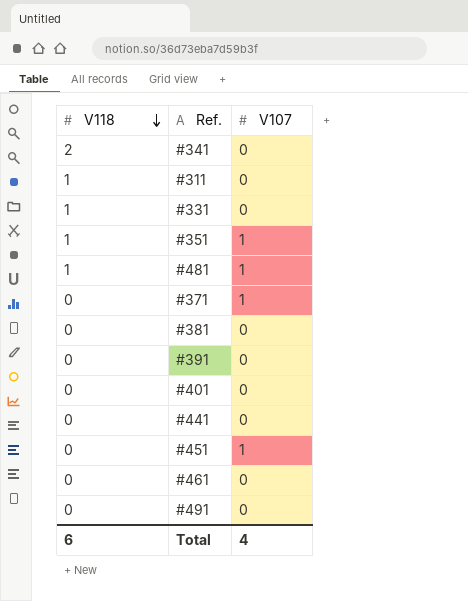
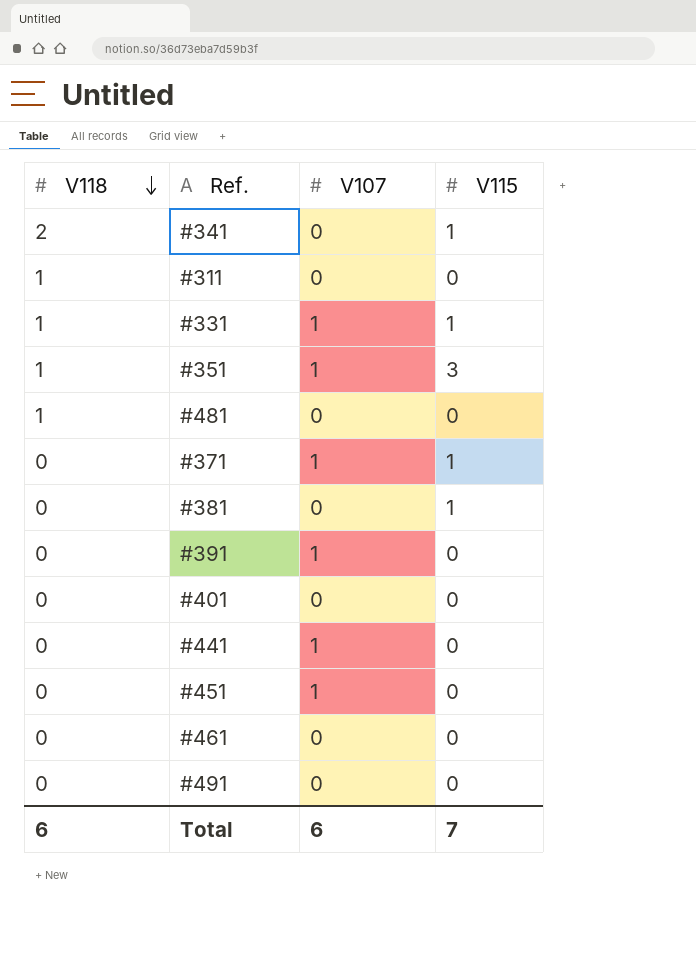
column V115 | position: none -> 4
#331 | V107: 0 -> 1
#481 | V107: 1 -> 0
#391 | V107: 0 -> 1
#441 | V107: 0 -> 1
Total | V107: 4 -> 6

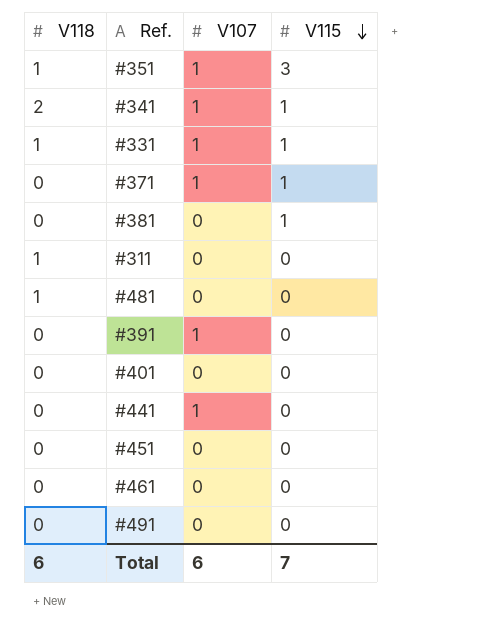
row order: V118 descending -> V115 descending
#341 | V107: 0 -> 1
#451 | V107: 1 -> 0

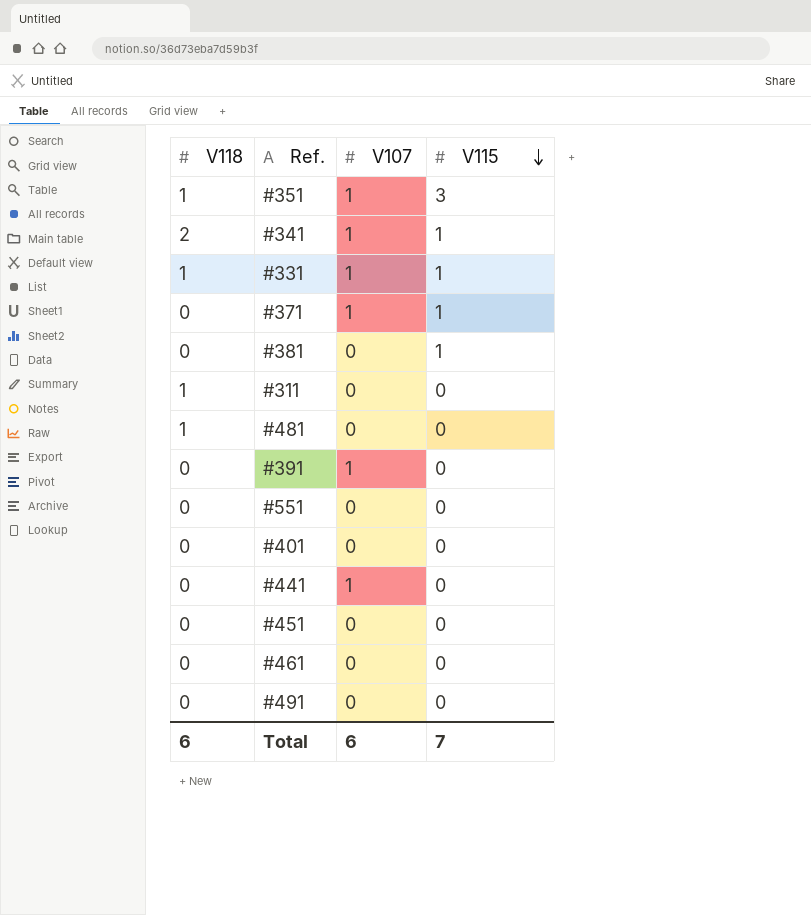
row #551: none -> 0 | 0 | 0

